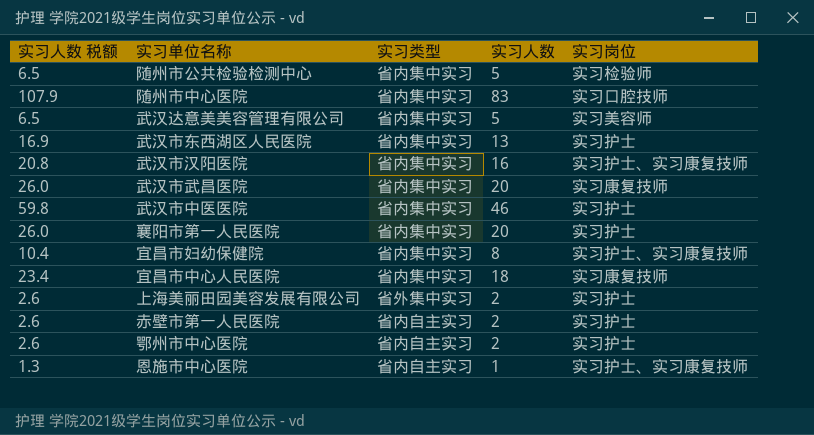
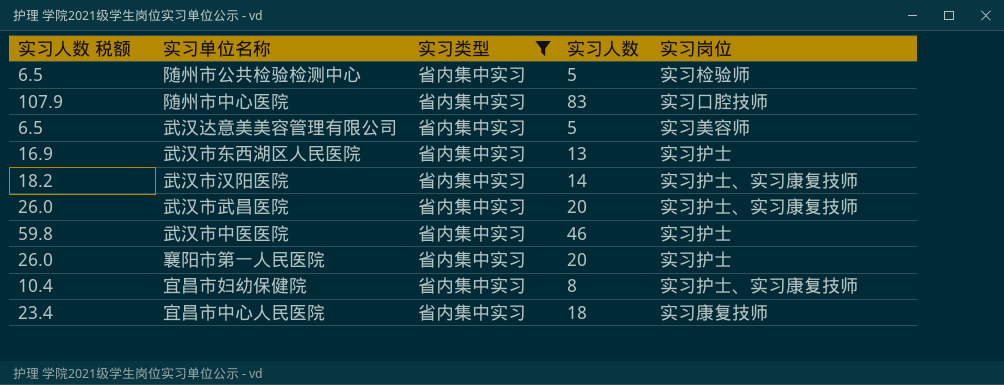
filter: none -> 实习类型 = 省内集中实习
武汉市汉阳医院 | 实习人数 税额: 20.8 -> 18.2
武汉市汉阳医院 | 实习人数: 16 -> 14
武汉市武昌医院 | 实习岗位: 实习康复技师 -> 实习护士、实习康复技师

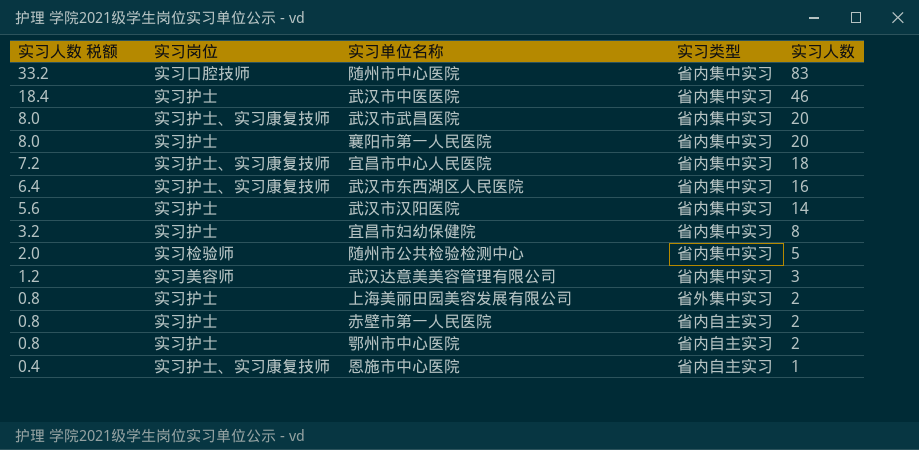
filter: 实习类型 = 省内集中实习 -> none
row order: none -> 实习人数 税额 descending
column 实习人数 税额 | formula: [实习人数] * 1.3 -> [实习人数] * 0.4
column 实习岗位 | position: 5 -> 2
宜昌市中心人民医院 | 实习岗位: 实习康复技师 -> 实习护士、实习康复技师
武汉市东西湖区人民医院 | 实习岗位: 实习护士 -> 实习护士、实习康复技师
武汉市东西湖区人民医院 | 实习人数: 13 -> 16
武汉市汉阳医院 | 实习岗位: 实习护士、实习康复技师 -> 实习护士
宜昌市妇幼保健院 | 实习岗位: 实习护士、实习康复技师 -> 实习护士
武汉达意美美容管理有限公司 | 实习人数: 5 -> 3

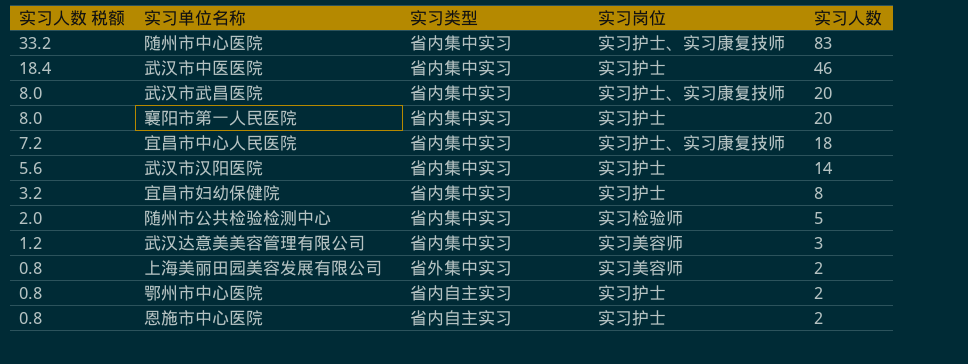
column 实习岗位 | position: 2 -> 4
row 武汉市东西湖区人民医院: 6.4 | 实习护士、实习康复技师 | 省内集中实习 | 16 -> none
row 赤壁市第一人民医院: 0.8 | 实习护士 | 省内自主实习 | 2 -> none
随州市中心医院 | 实习岗位: 实习口腔技师 -> 实习护士、实习康复技师
上海美丽田园美容发展有限公司 | 实习岗位: 实习护士 -> 实习美容师
恩施市中心医院 | 实习人数 税额: 0.4 -> 0.8
恩施市中心医院 | 实习岗位: 实习护士、实习康复技师 -> 实习护士
恩施市中心医院 | 实习人数: 1 -> 2

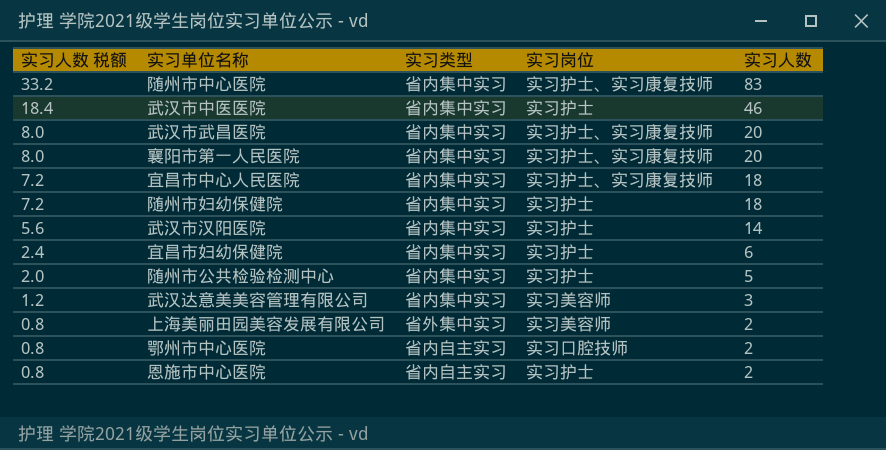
襄阳市第一人民医院 | 实习岗位: 实习护士 -> 实习护士、实习康复技师
row 随州市妇幼保健院: none -> 7.2 | 省内集中实习 | 实习护士 | 18
宜昌市妇幼保健院 | 实习人数 税额: 3.2 -> 2.4
宜昌市妇幼保健院 | 实习人数: 8 -> 6
随州市公共检验检测中心 | 实习岗位: 实习检验师 -> 实习护士
鄂州市中心医院 | 实习岗位: 实习护士 -> 实习口腔技师

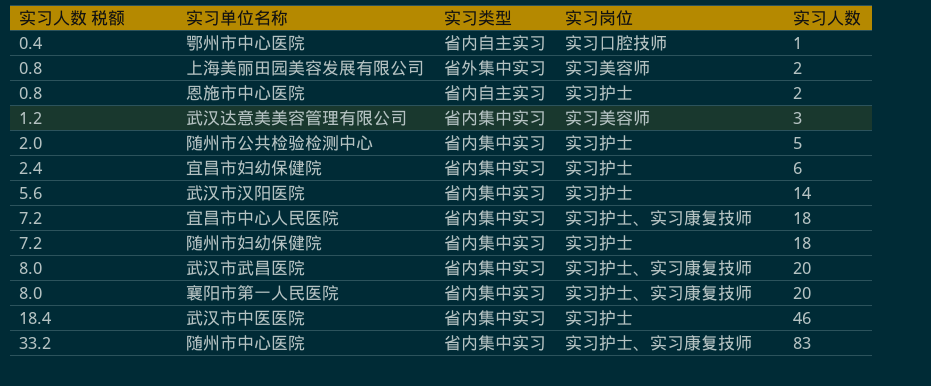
row order: 实习人数 税额 descending -> 实习人数 税额 ascending
鄂州市中心医院 | 实习人数 税额: 0.8 -> 0.4
鄂州市中心医院 | 实习人数: 2 -> 1

